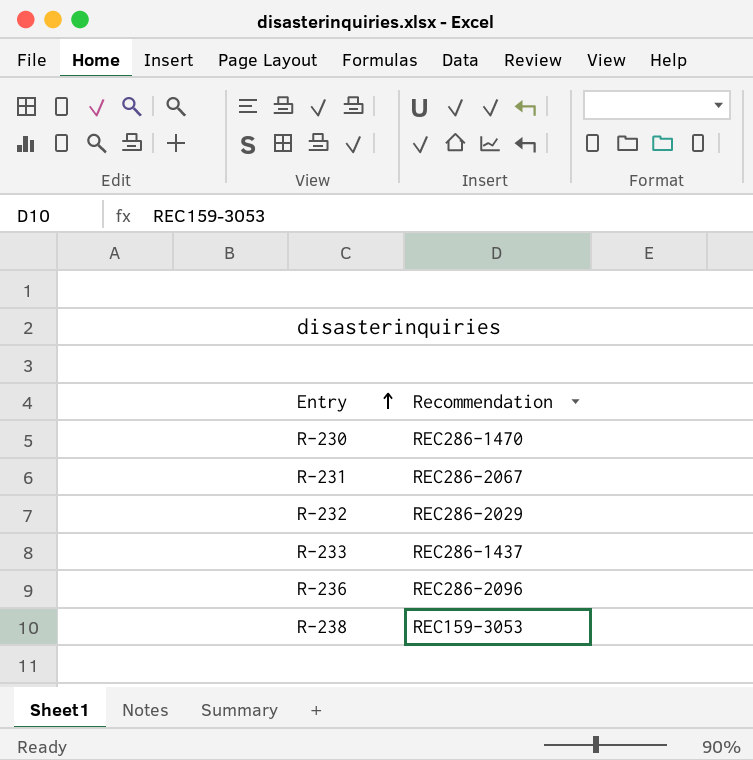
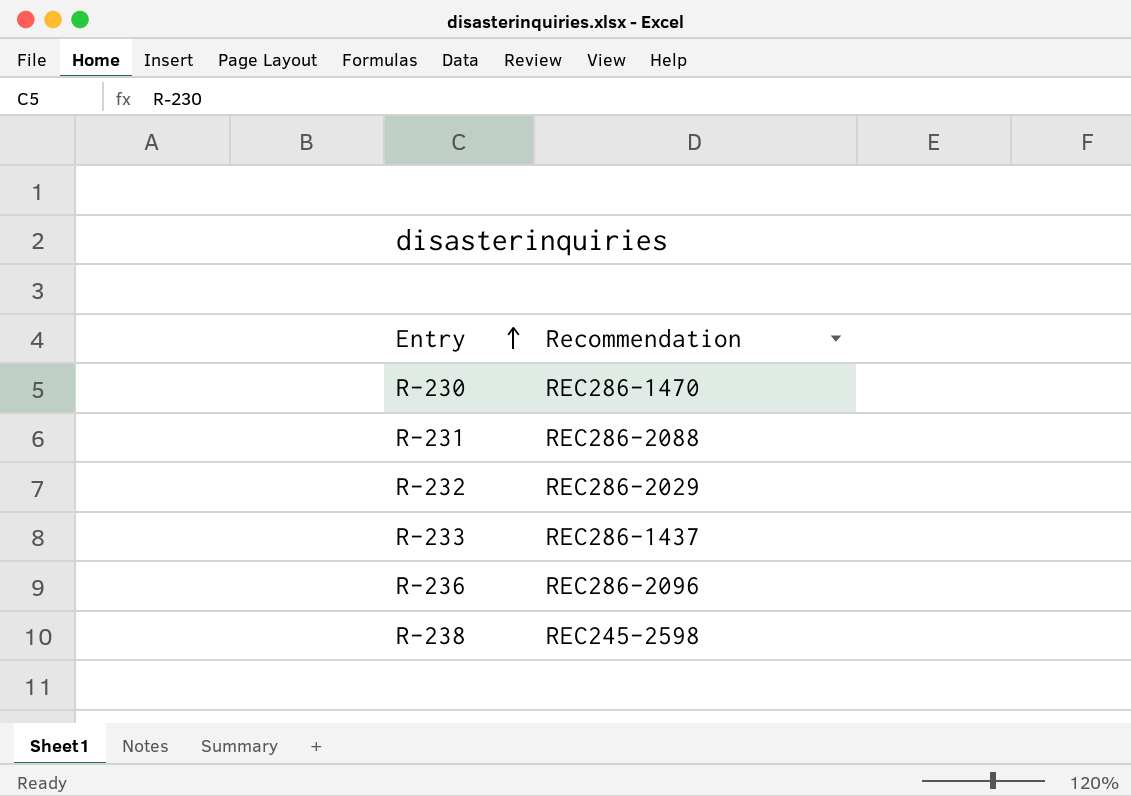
R-231 | Recommendation: REC286-2067 -> REC286-2088
R-238 | Recommendation: REC159-3053 -> REC245-2598

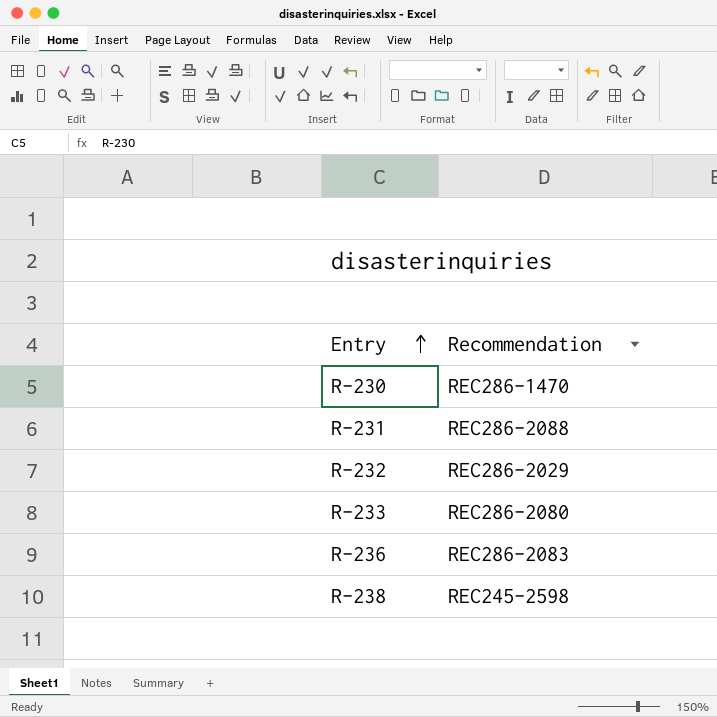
R-233 | Recommendation: REC286-1437 -> REC286-2080
R-236 | Recommendation: REC286-2096 -> REC286-2083

